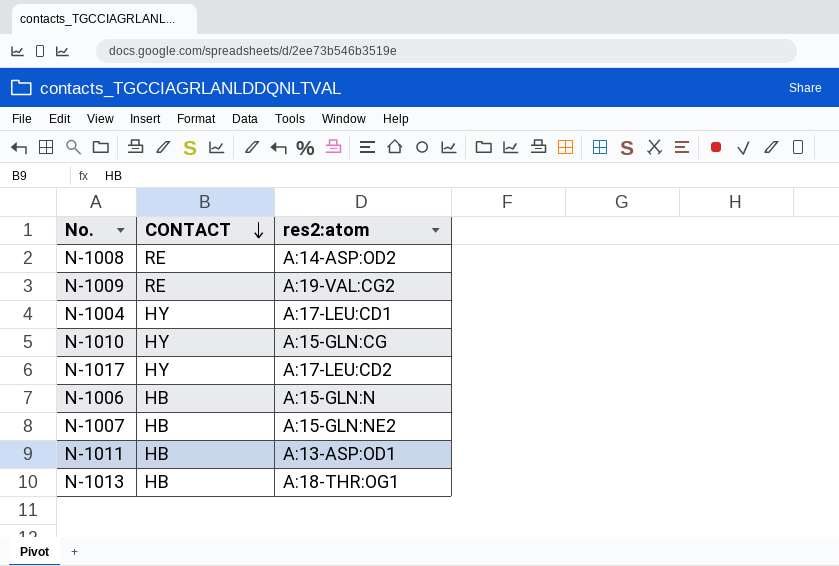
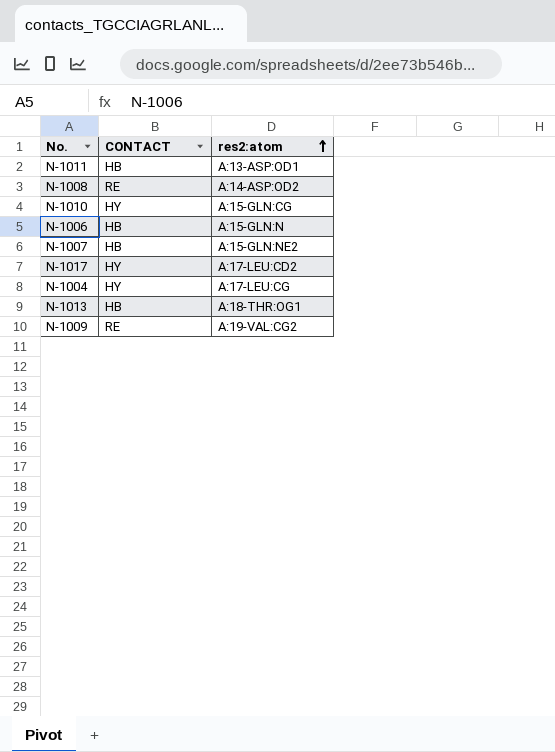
row order: CONTACT descending -> res2:atom ascending
N-1004 | res2:atom: A:17-LEU:CD1 -> A:17-LEU:CG

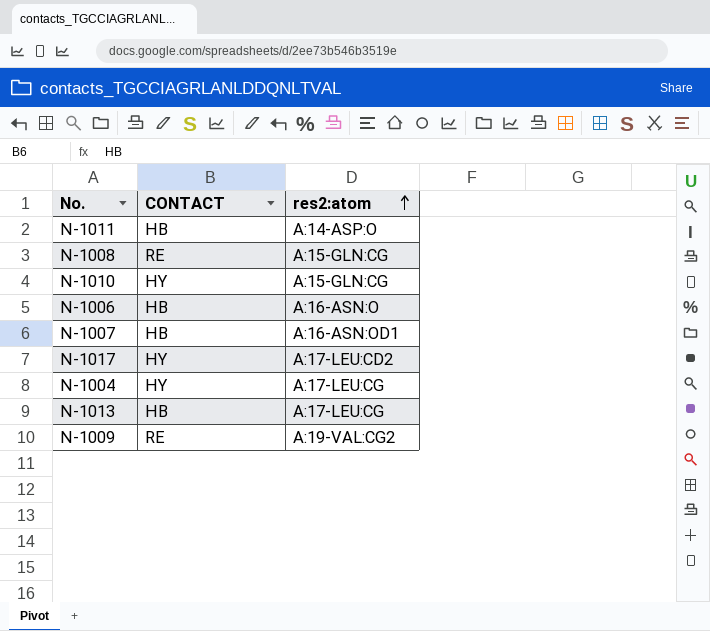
N-1011 | res2:atom: A:13-ASP:OD1 -> A:14-ASP:O
N-1008 | res2:atom: A:14-ASP:OD2 -> A:15-GLN:CG
N-1006 | res2:atom: A:15-GLN:N -> A:16-ASN:O
N-1007 | res2:atom: A:15-GLN:NE2 -> A:16-ASN:OD1
N-1013 | res2:atom: A:18-THR:OG1 -> A:17-LEU:CG

